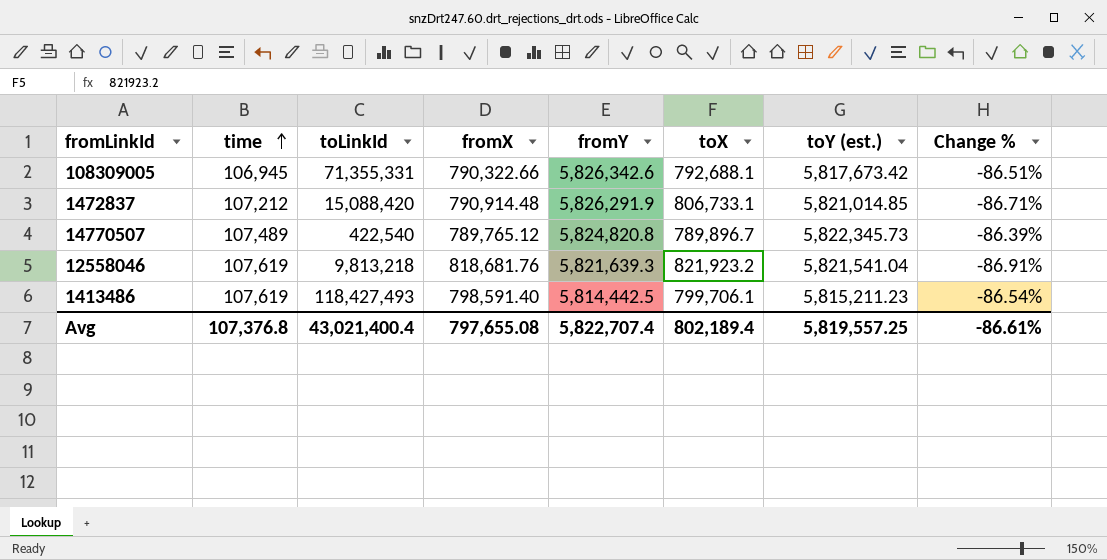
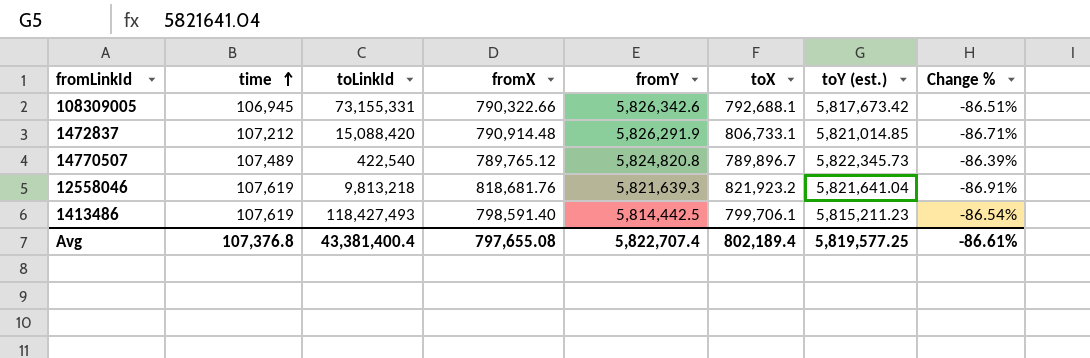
108309005 | toLinkId: 71,355,331 -> 73,155,331
12558046 | toY (est.): 5,821,541.04 -> 5,821,641.04
Avg | toLinkId: 43,021,400.4 -> 43,381,400.4
Avg | toY (est.): 5,819,557.25 -> 5,819,577.25

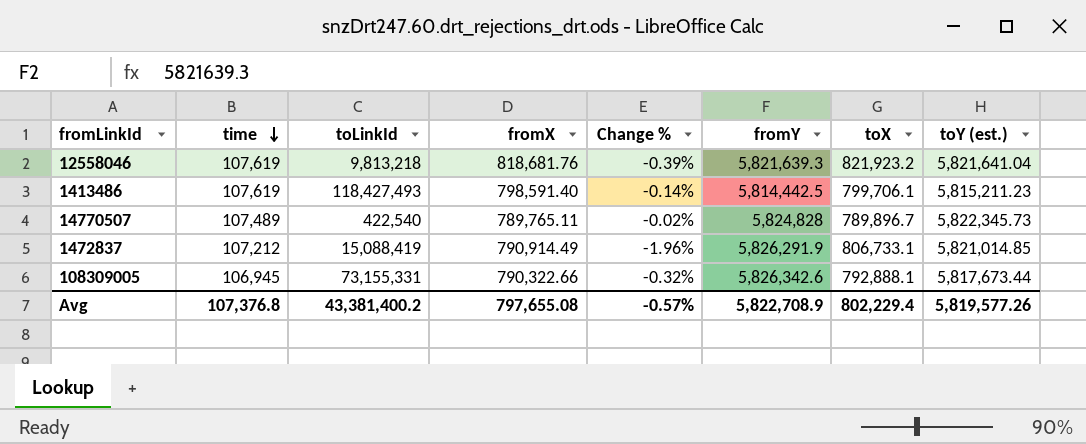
row order: time ascending -> time descending
column Change % | formula: ([time] - [toX]) / [toX] -> ([fromX] - [toX]) / [toX]
column Change % | position: 8 -> 5
14770507 | fromX: 789,765.12 -> 789,765.11
14770507 | fromY: 5,824,820.8 -> 5,824,828
1472837 | toLinkId: 15,088,420 -> 15,088,419
1472837 | fromX: 790,914.48 -> 790,914.49
108309005 | toX: 792,688.1 -> 792,888.1
108309005 | toY (est.): 5,817,673.42 -> 5,817,673.44
Avg | toLinkId: 43,381,400.4 -> 43,381,400.2
Avg | Change %: -86.61% -> -0.57%
Avg | fromY: 5,822,707.4 -> 5,822,708.9
Avg | toX: 802,189.4 -> 802,229.4
Avg | toY (est.): 5,819,577.25 -> 5,819,577.26

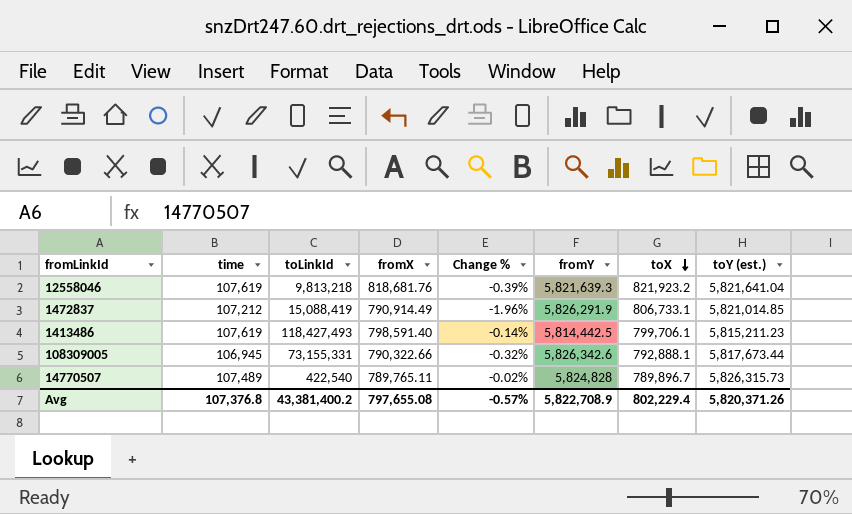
row order: time descending -> toX descending
14770507 | toY (est.): 5,822,345.73 -> 5,826,315.73
Avg | toY (est.): 5,819,577.26 -> 5,820,371.26

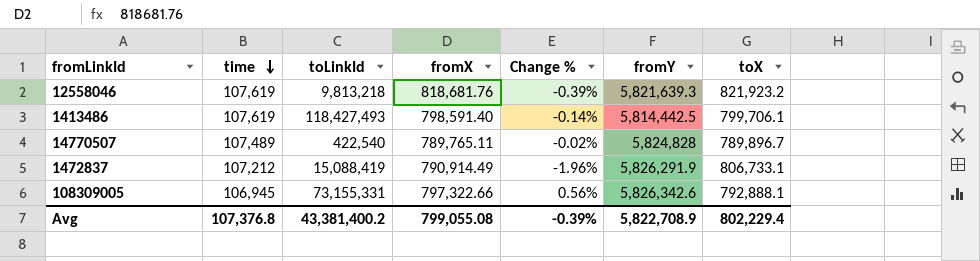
row order: toX descending -> time descending
column toY (est.) | position: 8 -> none
108309005 | fromX: 790,322.66 -> 797,322.66
108309005 | Change %: -0.32% -> 0.56%
Avg | fromX: 797,655.08 -> 799,055.08
Avg | Change %: -0.57% -> -0.39%

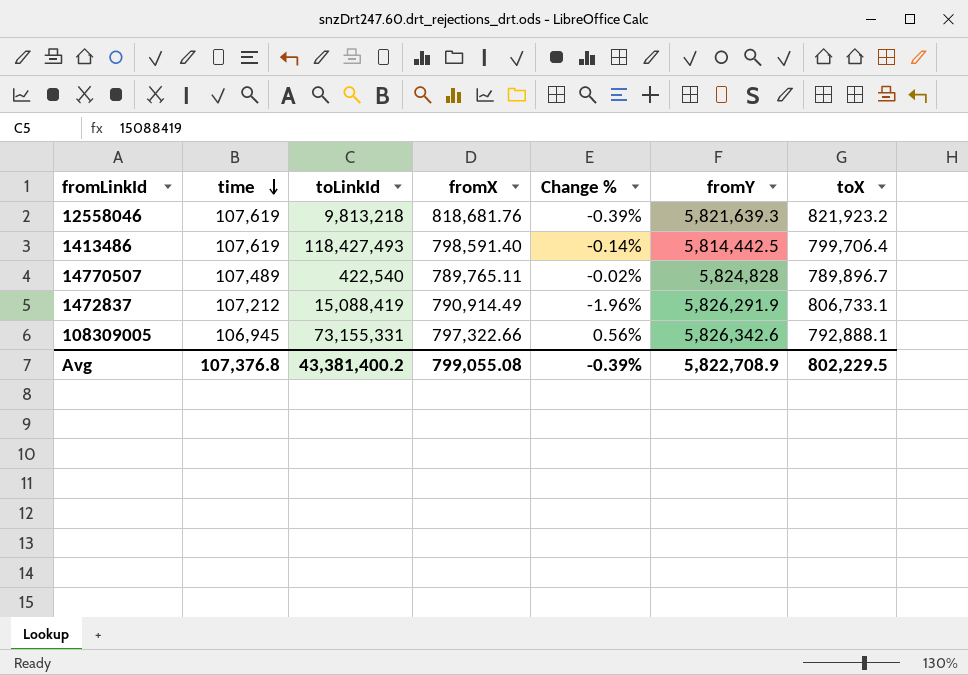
1413486 | toX: 799,706.1 -> 799,706.4
Avg | toX: 802,229.4 -> 802,229.5

